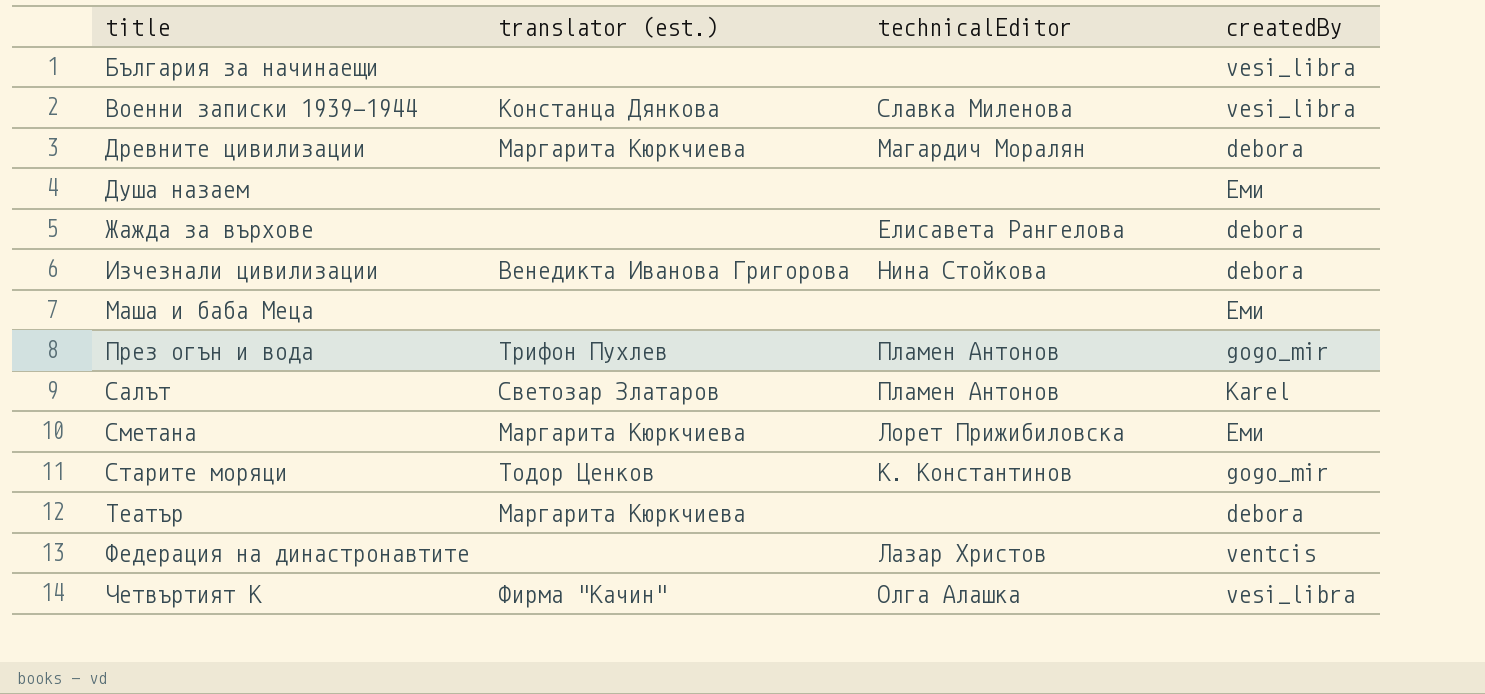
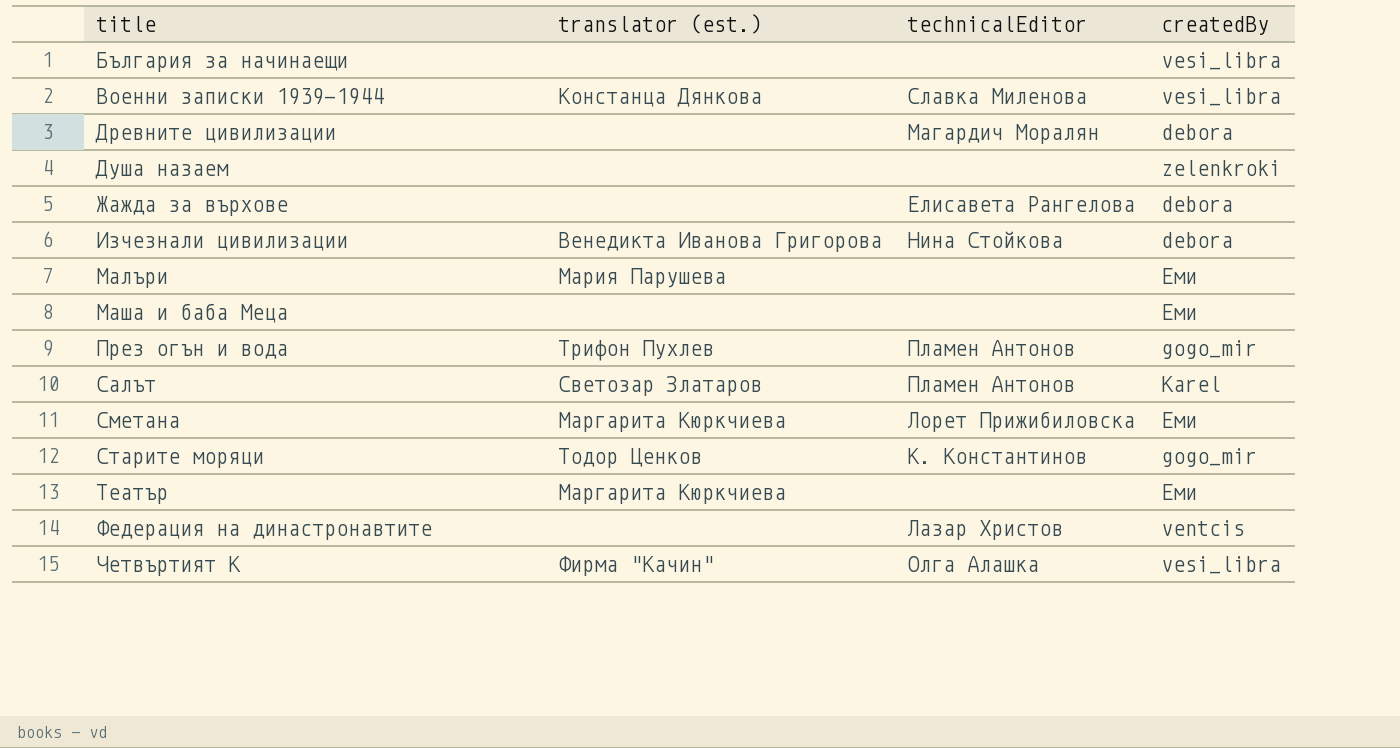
Древните цивилизации | translator (est.): Маргарита Кюркчиева -> none
Душа назаем | createdBy: Еми -> zelenkroki
row Малъри: none -> Мария Парушева | none | Еми
Театър | createdBy: debora -> Еми

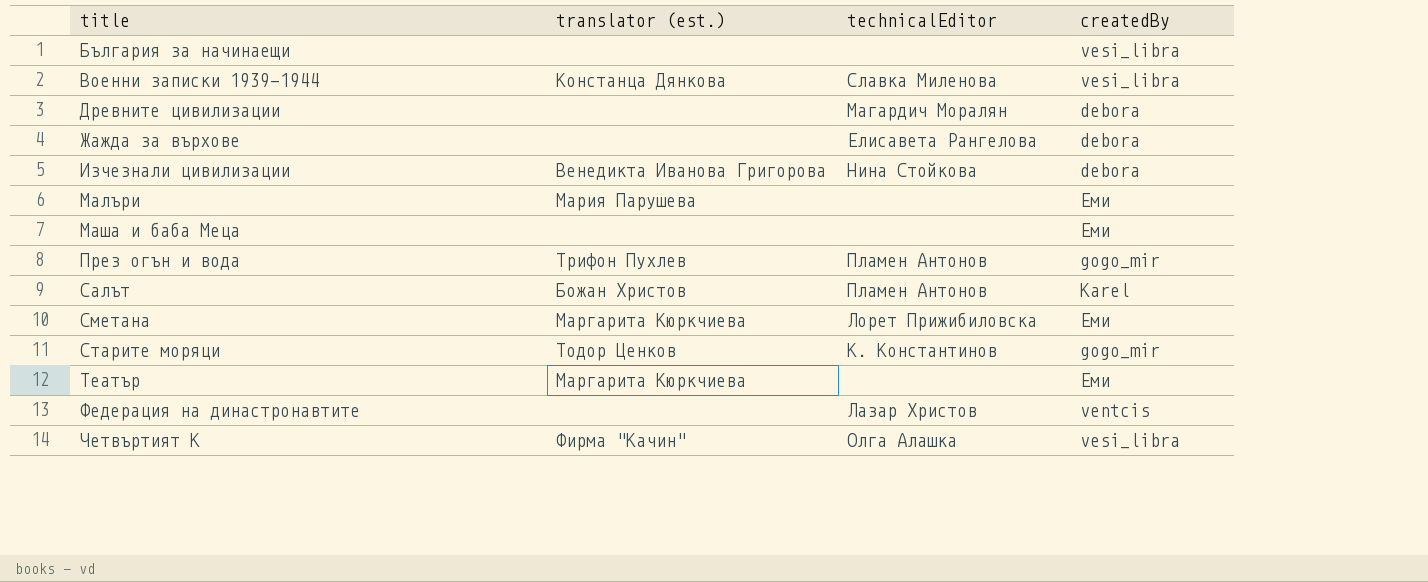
row Душа назаем: none | none | zelenkroki -> none
Салът | translator (est.): Светозар Златаров -> Божан Христов

